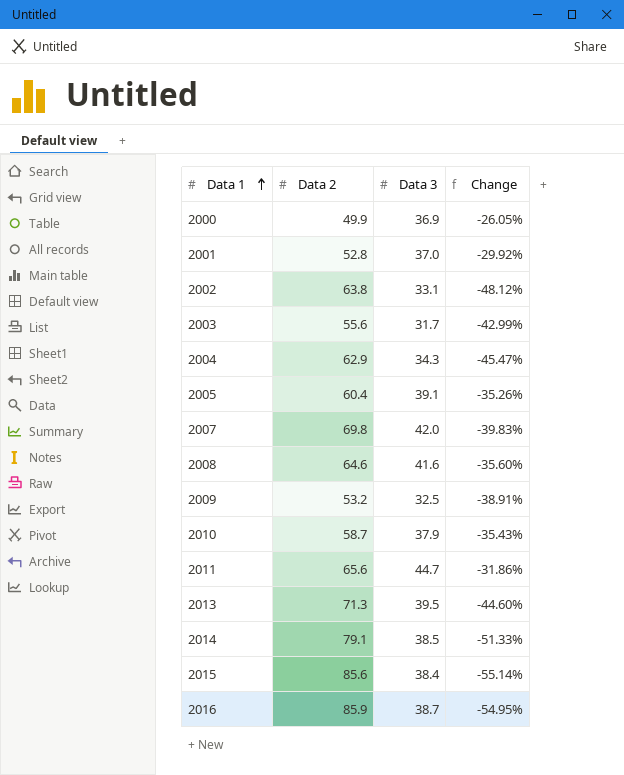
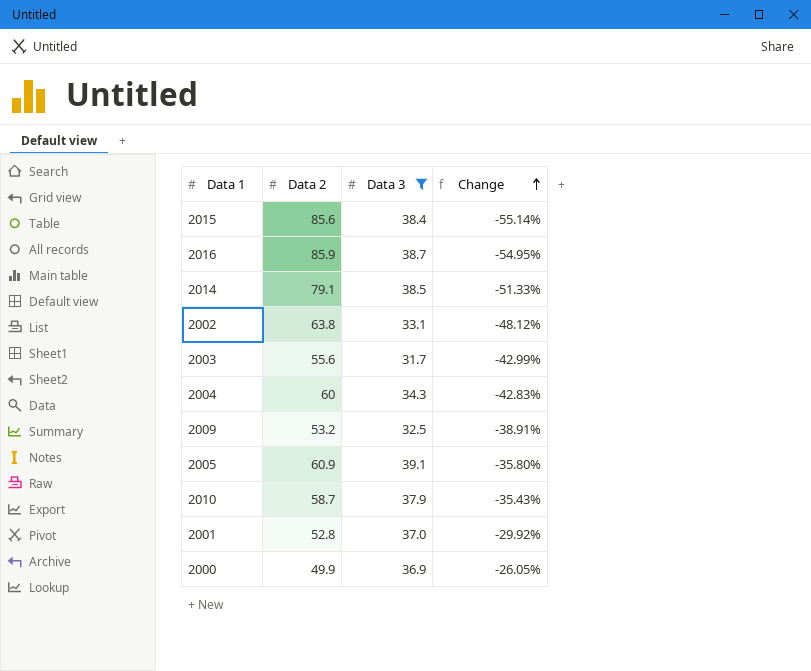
filter: none -> Data 3 <= 39.1
row order: Data 1 ascending -> Change ascending
2004 | Data 2: 62.9 -> 60
2004 | Change: -45.47% -> -42.83%
2005 | Data 2: 60.4 -> 60.9
2005 | Change: -35.26% -> -35.80%

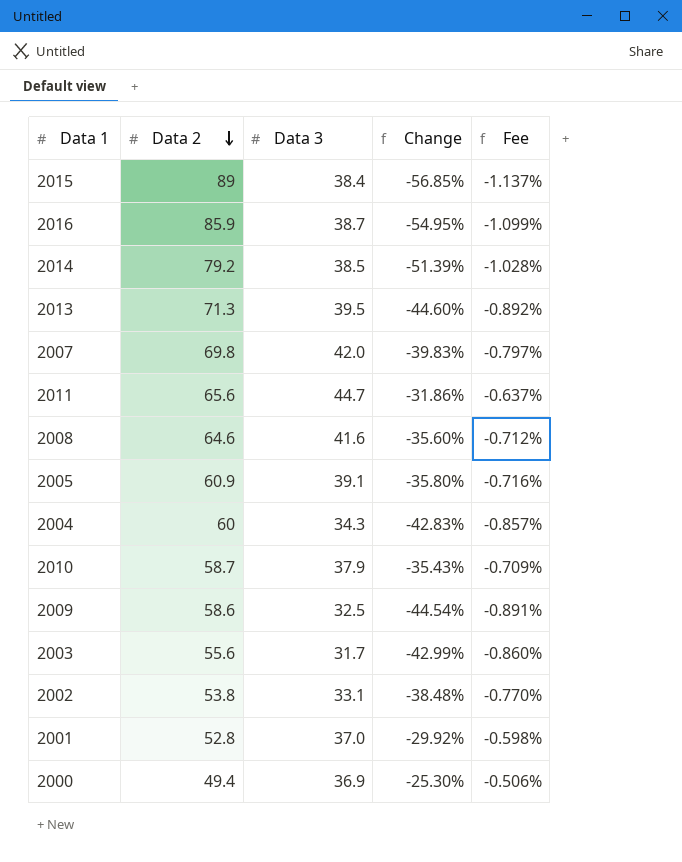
filter: Data 3 <= 39.1 -> none
row order: Change ascending -> Data 2 descending
column Fee | formula: none -> [Change] * 0.02
2015 | Data 2: 85.6 -> 89
2015 | Change: -55.14% -> -56.85%
2014 | Data 2: 79.1 -> 79.2
2014 | Change: -51.33% -> -51.39%
2009 | Data 2: 53.2 -> 58.6
2009 | Change: -38.91% -> -44.54%
2002 | Data 2: 63.8 -> 53.8
2002 | Change: -48.12% -> -38.48%
2000 | Data 2: 49.9 -> 49.4
2000 | Change: -26.05% -> -25.30%

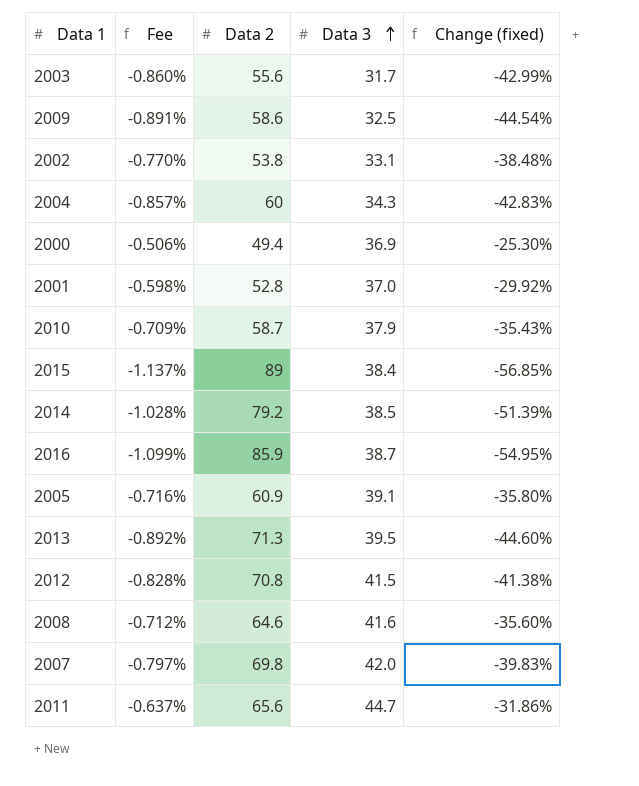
row order: Data 2 descending -> Data 3 ascending
column Fee | position: 5 -> 2
column name: Change -> Change (fixed)
row 2012: none -> -0.828% | 70.8 | 41.5 | -41.38%

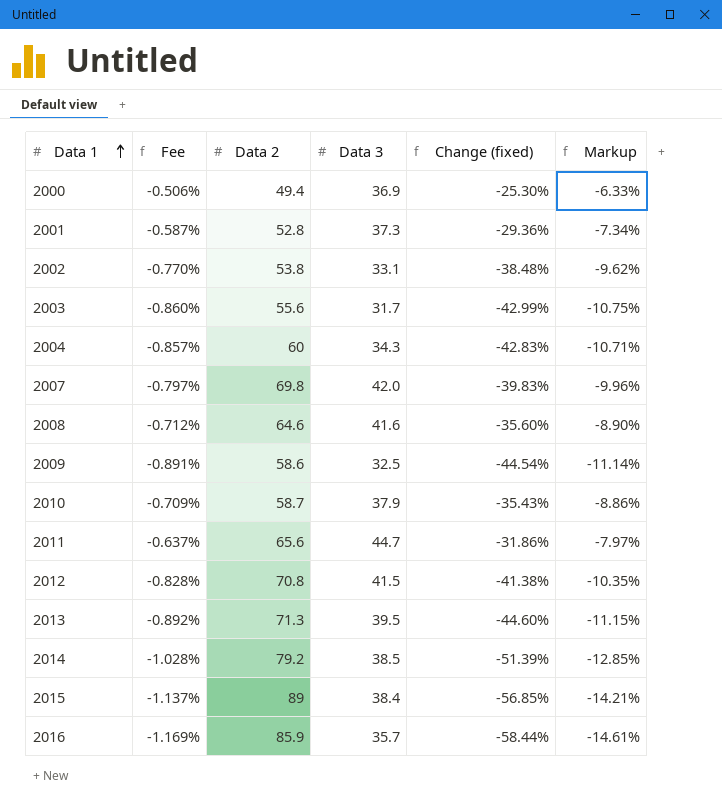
row order: Data 3 ascending -> Data 1 ascending
column Markup | formula: none -> [Change (fixed)] * 0.25
row 2005: -0.716% | 60.9 | 39.1 | -35.80% -> none
2001 | Fee: -0.598% -> -0.587%
2001 | Data 3: 37.0 -> 37.3
2001 | Change (fixed): -29.92% -> -29.36%
2016 | Fee: -1.099% -> -1.169%
2016 | Data 3: 38.7 -> 35.7
2016 | Change (fixed): -54.95% -> -58.44%

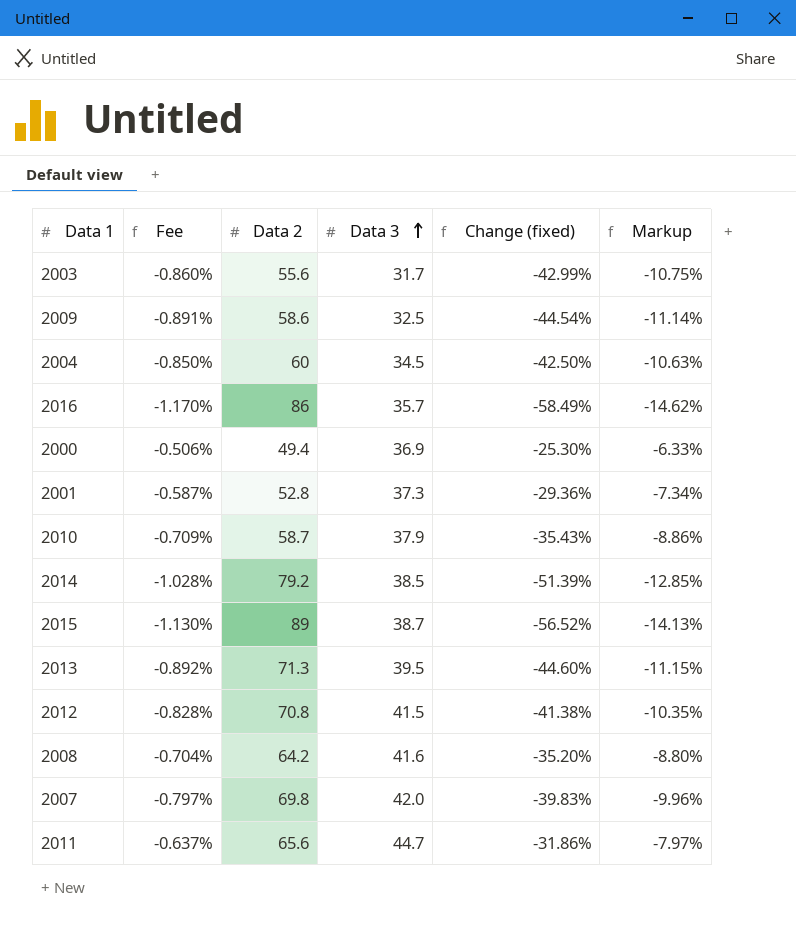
row order: Data 1 ascending -> Data 3 ascending
row 2002: -0.770% | 53.8 | 33.1 | -38.48% | -9.62% -> none
2004 | Fee: -0.857% -> -0.850%
2004 | Data 3: 34.3 -> 34.5
2004 | Change (fixed): -42.83% -> -42.50%
2004 | Markup: -10.71% -> -10.63%
2016 | Fee: -1.169% -> -1.170%
2016 | Data 2: 85.9 -> 86
2016 | Change (fixed): -58.44% -> -58.49%
2016 | Markup: -14.61% -> -14.62%
2015 | Fee: -1.137% -> -1.130%
2015 | Data 3: 38.4 -> 38.7
2015 | Change (fixed): -56.85% -> -56.52%
2015 | Markup: -14.21% -> -14.13%
2008 | Fee: -0.712% -> -0.704%
2008 | Data 2: 64.6 -> 64.2
2008 | Change (fixed): -35.60% -> -35.20%
2008 | Markup: -8.90% -> -8.80%

